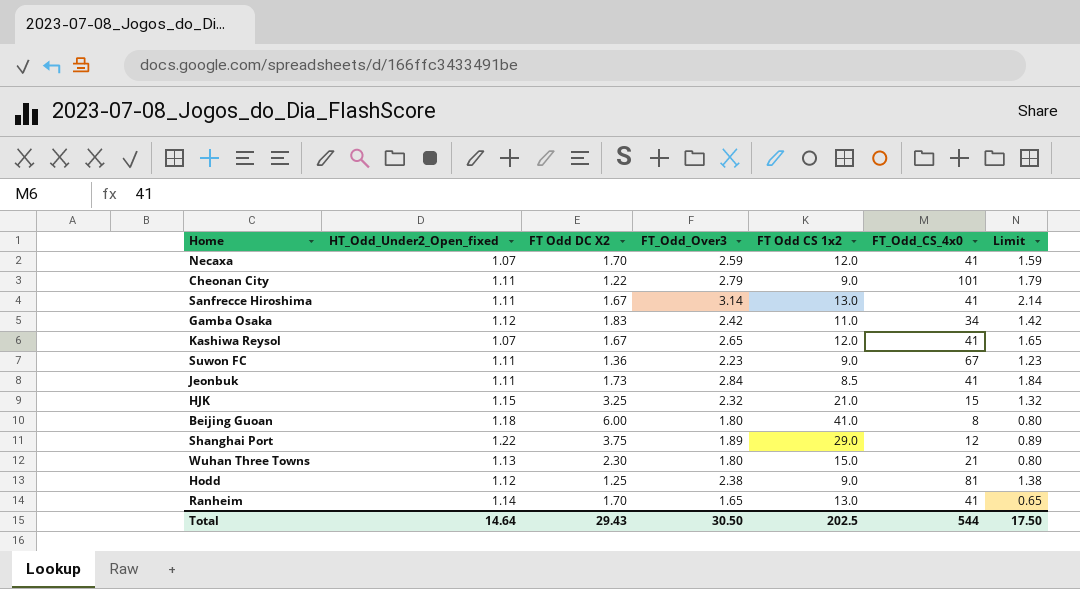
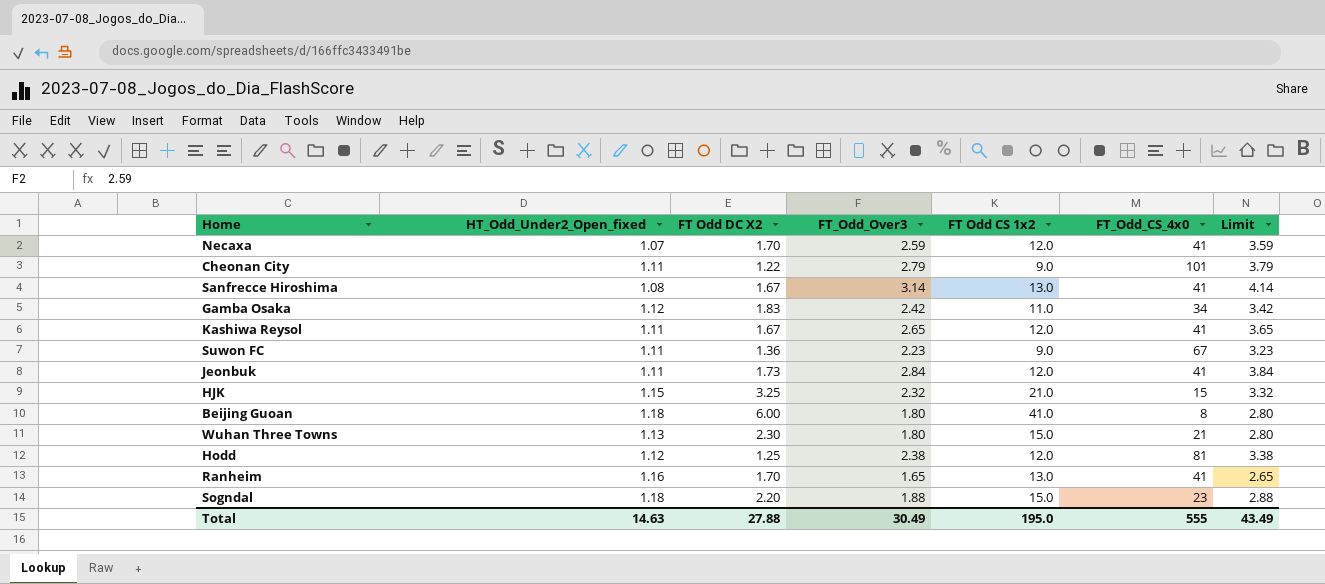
column Limit | formula: [FT_Odd_Over3] - 1 -> [FT_Odd_Over3] + 1
row Shanghai Port: 1.22 | 3.75 | 1.89 | 29.0 | 12 | 0.89 -> none
Sanfrecce Hiroshima | HT_Odd_Under2_Open_fixed: 1.11 -> 1.08
Kashiwa Reysol | HT_Odd_Under2_Open_fixed: 1.07 -> 1.11
Jeonbuk | FT Odd CS 1x2: 8.5 -> 12.0
Hodd | FT Odd CS 1x2: 9.0 -> 12.0
Ranheim | HT_Odd_Under2_Open_fixed: 1.14 -> 1.16
row Sogndal: none -> 1.18 | 2.20 | 1.88 | 15.0 | 23 | 2.88
Total | HT_Odd_Under2_Open_fixed: 14.64 -> 14.63
Total | FT Odd DC X2: 29.43 -> 27.88
Total | FT_Odd_Over3: 30.50 -> 30.49
Total | FT Odd CS 1x2: 202.5 -> 195.0
Total | FT_Odd_CS_4x0: 544 -> 555
Total | Limit: 17.50 -> 43.49

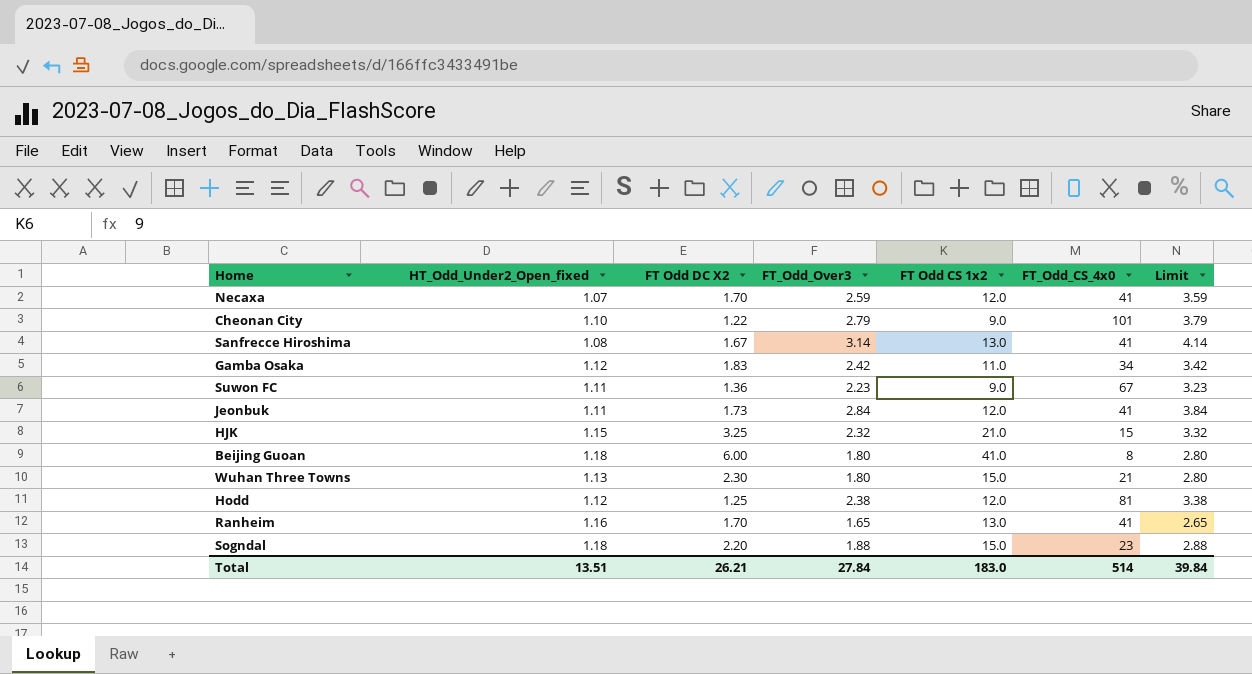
row Kashiwa Reysol: 1.11 | 1.67 | 2.65 | 12.0 | 41 | 3.65 -> none
Cheonan City | HT_Odd_Under2_Open_fixed: 1.11 -> 1.10
Total | HT_Odd_Under2_Open_fixed: 14.63 -> 13.51
Total | FT Odd DC X2: 27.88 -> 26.21
Total | FT_Odd_Over3: 30.49 -> 27.84
Total | FT Odd CS 1x2: 195.0 -> 183.0
Total | FT_Odd_CS_4x0: 555 -> 514
Total | Limit: 43.49 -> 39.84

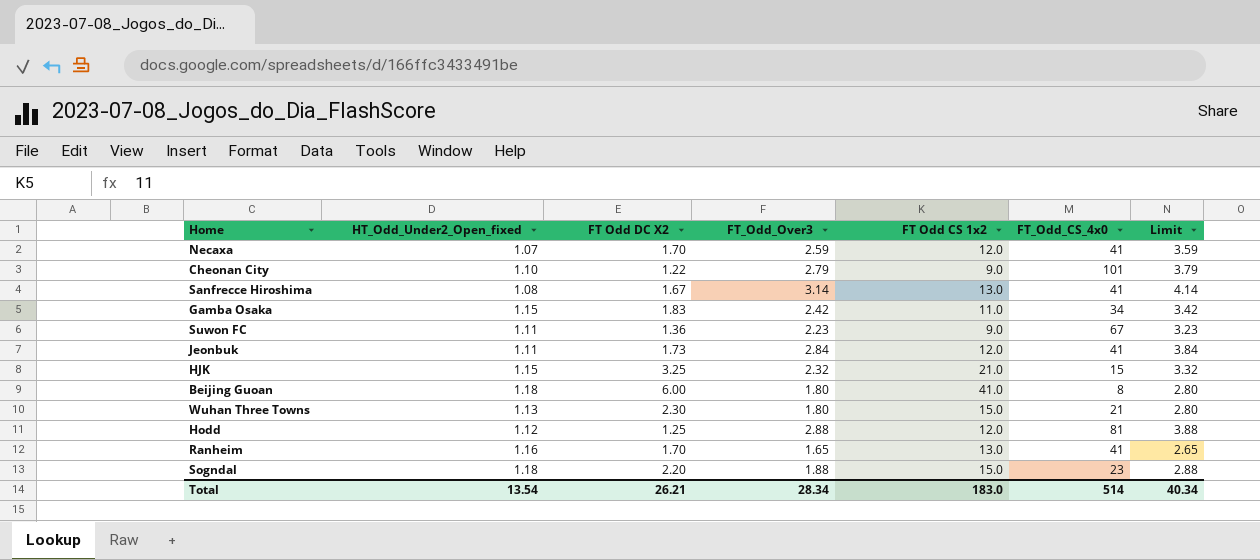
Gamba Osaka | HT_Odd_Under2_Open_fixed: 1.12 -> 1.15
Hodd | FT_Odd_Over3: 2.38 -> 2.88
Hodd | Limit: 3.38 -> 3.88
Total | HT_Odd_Under2_Open_fixed: 13.51 -> 13.54
Total | FT_Odd_Over3: 27.84 -> 28.34
Total | Limit: 39.84 -> 40.34

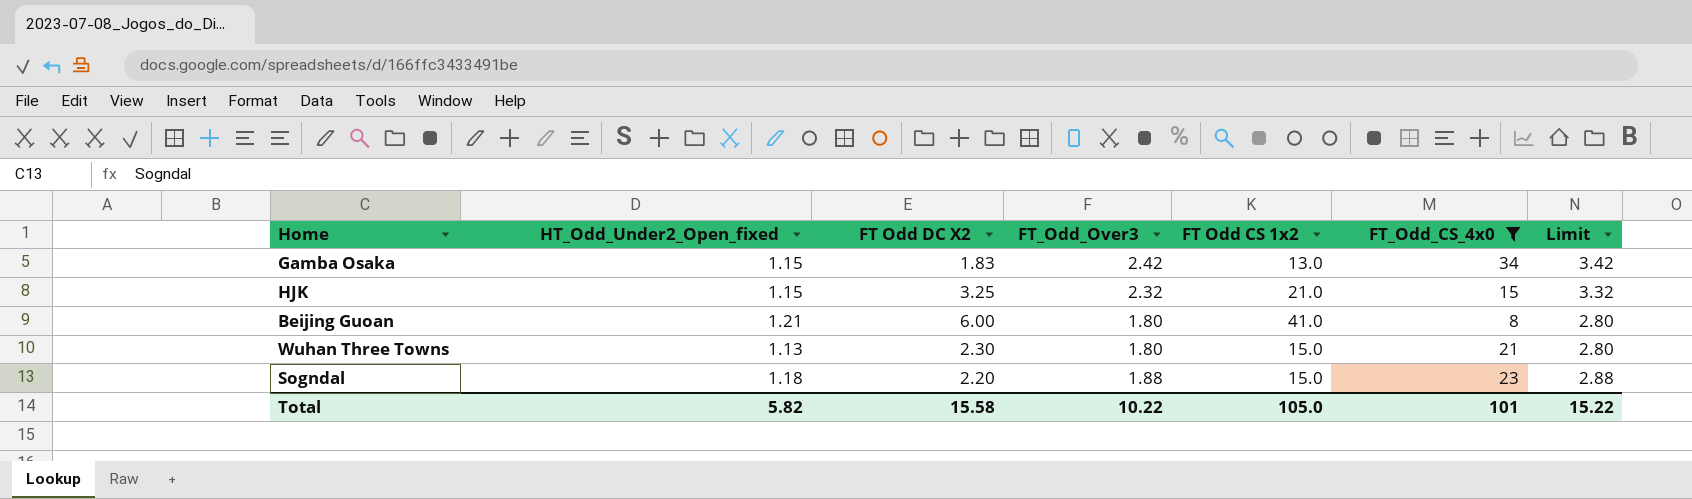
filter: none -> FT_Odd_CS_4x0 <= 34
Gamba Osaka | FT Odd CS 1x2: 11.0 -> 13.0
Beijing Guoan | HT_Odd_Under2_Open_fixed: 1.18 -> 1.21
Total | HT_Odd_Under2_Open_fixed: 13.54 -> 5.82
Total | FT Odd DC X2: 26.21 -> 15.58
Total | FT_Odd_Over3: 28.34 -> 10.22
Total | FT Odd CS 1x2: 183.0 -> 105.0
Total | FT_Odd_CS_4x0: 514 -> 101
Total | Limit: 40.34 -> 15.22

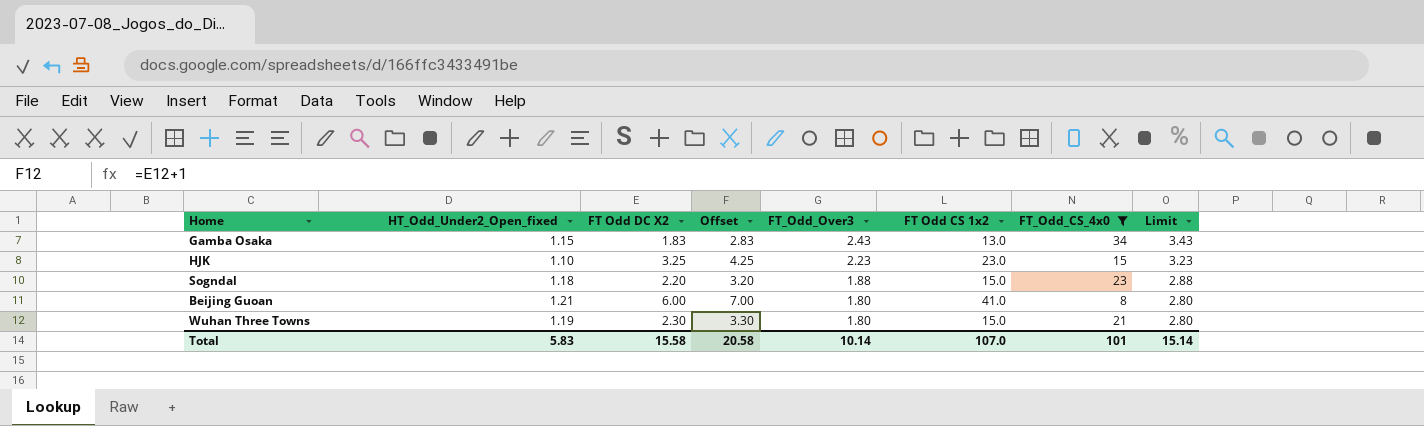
row order: none -> FT_Odd_Over3 descending
column Offset | formula: none -> [FT Odd DC X2] + 1
Gamba Osaka | FT_Odd_Over3: 2.42 -> 2.43
Gamba Osaka | Limit: 3.42 -> 3.43
HJK | HT_Odd_Under2_Open_fixed: 1.15 -> 1.10
HJK | FT_Odd_Over3: 2.32 -> 2.23
HJK | FT Odd CS 1x2: 21.0 -> 23.0
HJK | Limit: 3.32 -> 3.23
Wuhan Three Towns | HT_Odd_Under2_Open_fixed: 1.13 -> 1.19
Total | HT_Odd_Under2_Open_fixed: 5.82 -> 5.83
Total | FT_Odd_Over3: 10.22 -> 10.14
Total | FT Odd CS 1x2: 105.0 -> 107.0
Total | Limit: 15.22 -> 15.14

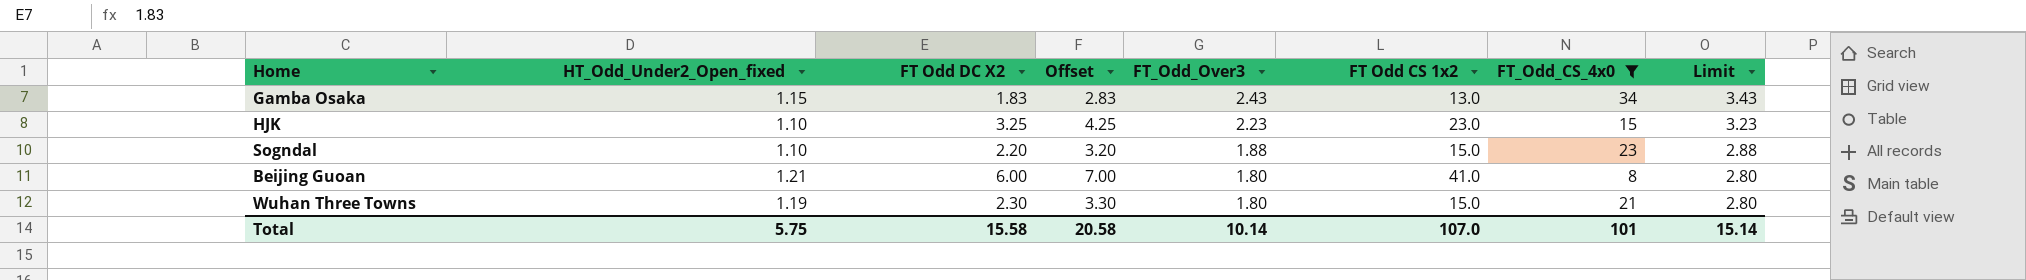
Sogndal | HT_Odd_Under2_Open_fixed: 1.18 -> 1.10
Total | HT_Odd_Under2_Open_fixed: 5.83 -> 5.75

